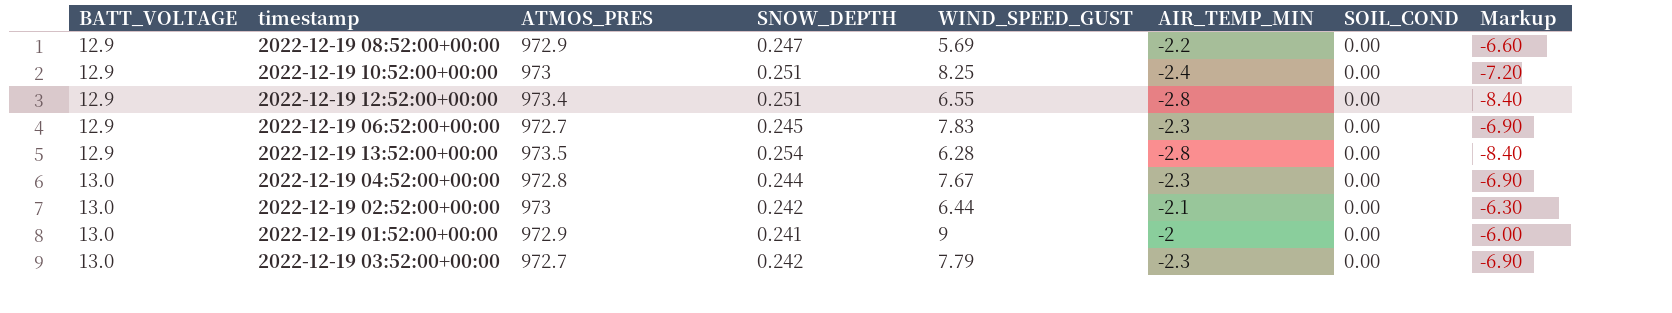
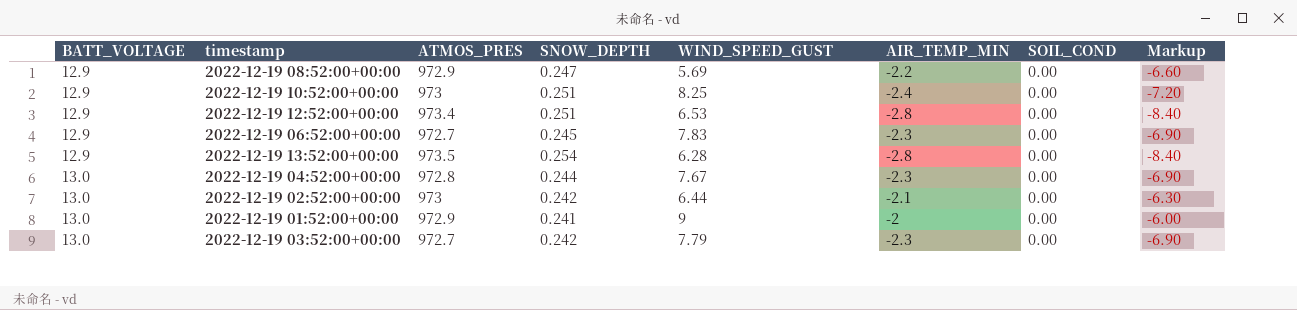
2022-12-19 12:52:00+00:00 | WIND_SPEED_GUST: 6.55 -> 6.53

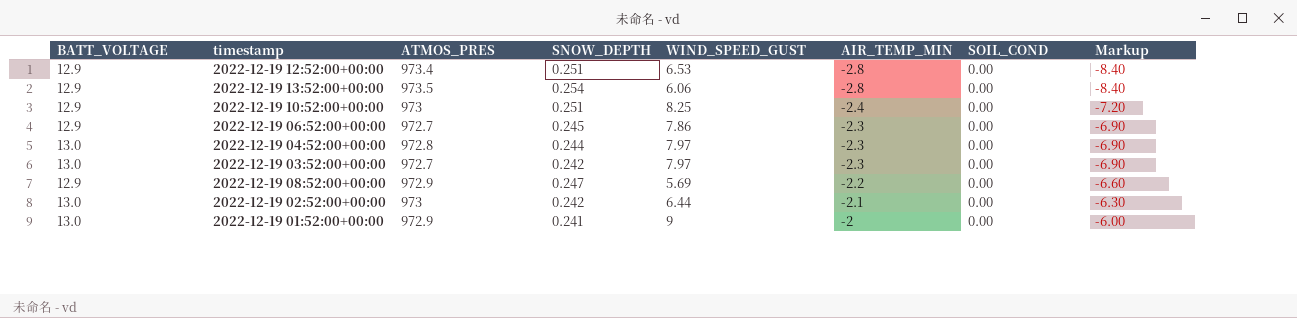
row order: BATT_VOLTAGE ascending -> AIR_TEMP_MIN ascending
2022-12-19 13:52:00+00:00 | WIND_SPEED_GUST: 6.28 -> 6.06
2022-12-19 06:52:00+00:00 | WIND_SPEED_GUST: 7.83 -> 7.86
2022-12-19 04:52:00+00:00 | WIND_SPEED_GUST: 7.67 -> 7.97
2022-12-19 03:52:00+00:00 | WIND_SPEED_GUST: 7.79 -> 7.97

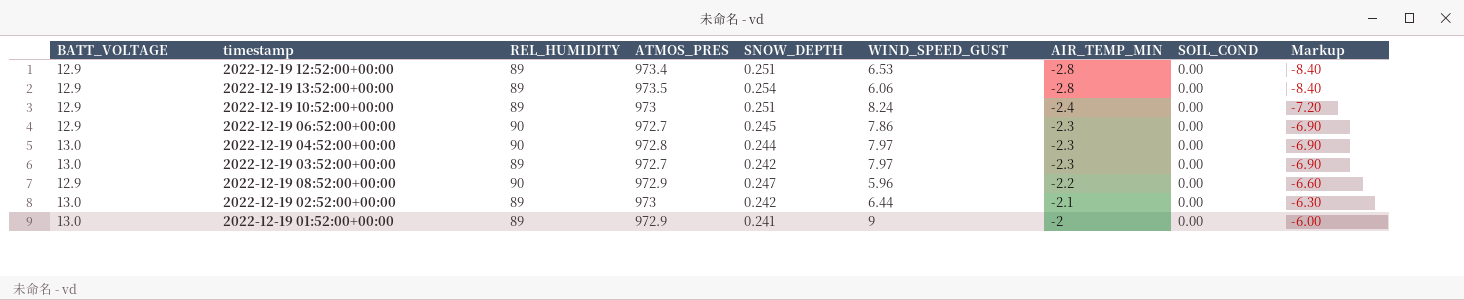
column REL_HUMIDITY | position: none -> 3
2022-12-19 10:52:00+00:00 | WIND_SPEED_GUST: 8.25 -> 8.24
2022-12-19 08:52:00+00:00 | WIND_SPEED_GUST: 5.69 -> 5.96

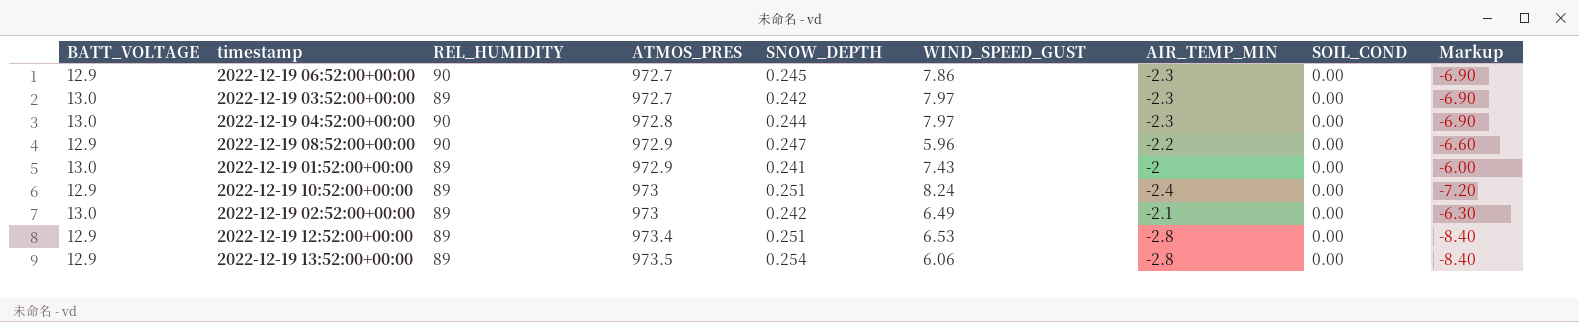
row order: AIR_TEMP_MIN ascending -> ATMOS_PRES ascending
2022-12-19 01:52:00+00:00 | WIND_SPEED_GUST: 9 -> 7.43
2022-12-19 02:52:00+00:00 | WIND_SPEED_GUST: 6.44 -> 6.49

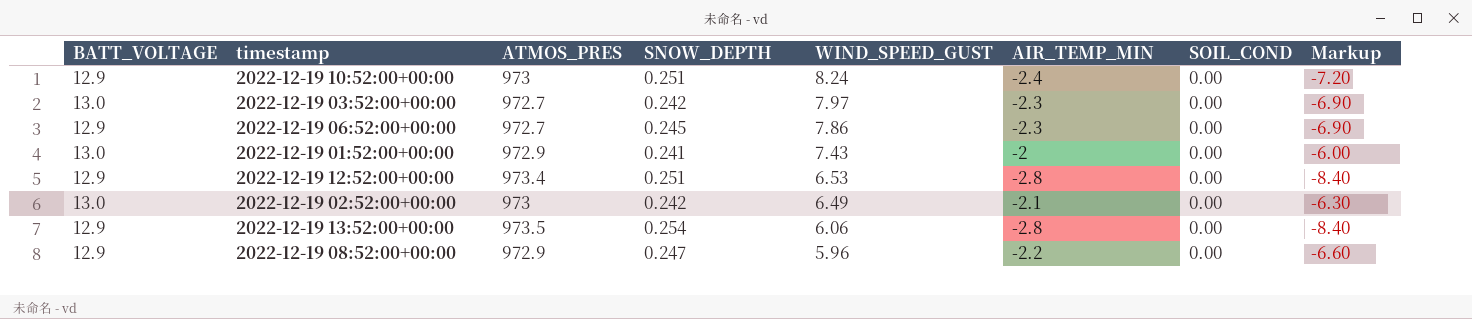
row order: ATMOS_PRES ascending -> WIND_SPEED_GUST descending
column REL_HUMIDITY | position: 3 -> none
row 2022-12-19 04:52:00+00:00: 13.0 | 90 | 972.8 | 0.244 | 7.97 | -2.3 | 0.00 | -6.90 -> none

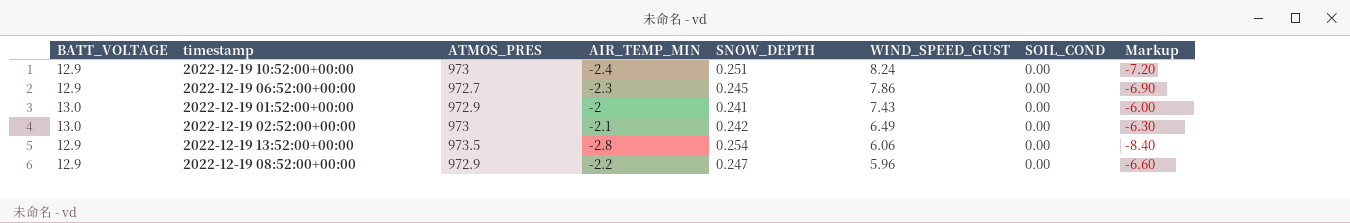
column AIR_TEMP_MIN | position: 6 -> 4
row 2022-12-19 03:52:00+00:00: 13.0 | 972.7 | 0.242 | 7.97 | -2.3 | 0.00 | -6.90 -> none
row 2022-12-19 12:52:00+00:00: 12.9 | 973.4 | 0.251 | 6.53 | -2.8 | 0.00 | -8.40 -> none

